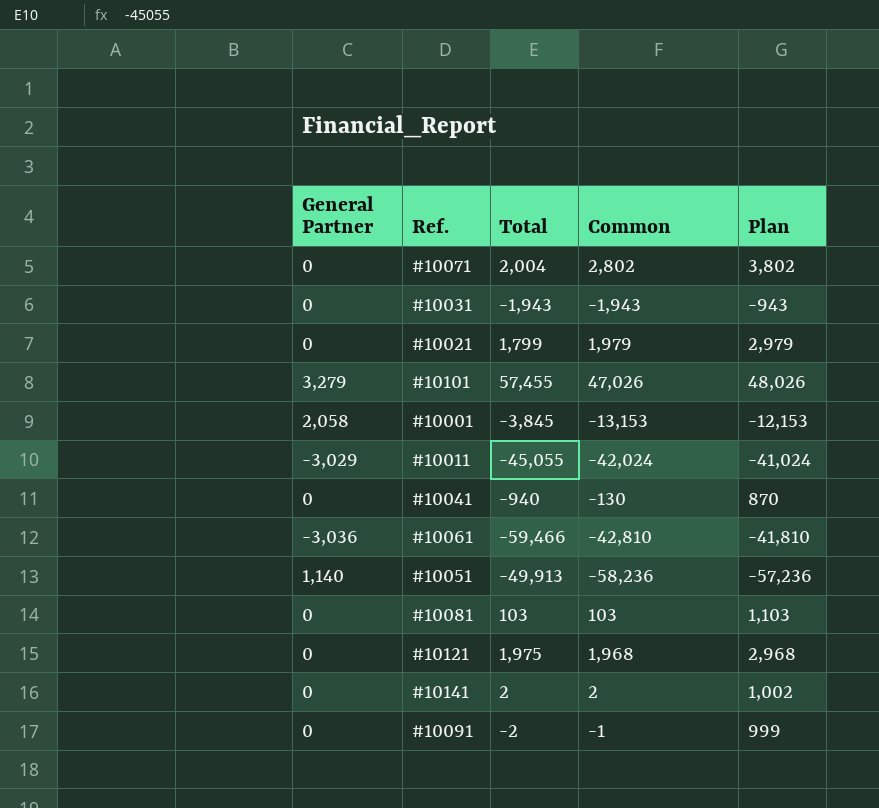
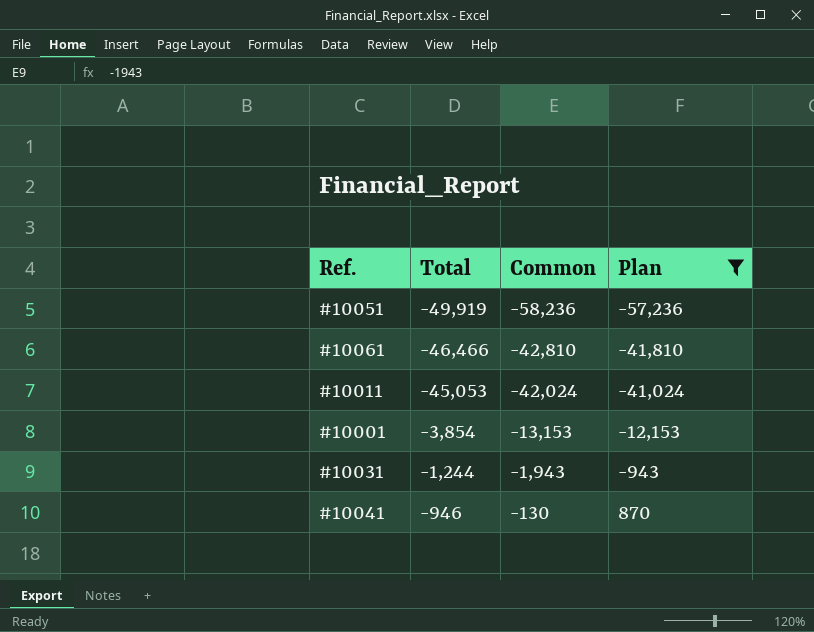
filter: none -> Plan <= 870
row order: none -> Total ascending
column General Partner | position: 1 -> none
#10051 | Total: -49,913 -> -49,919
#10061 | Total: -59,466 -> -46,466
#10011 | Total: -45,055 -> -45,053
#10001 | Total: -3,845 -> -3,854
#10031 | Total: -1,943 -> -1,244
#10041 | Total: -940 -> -946

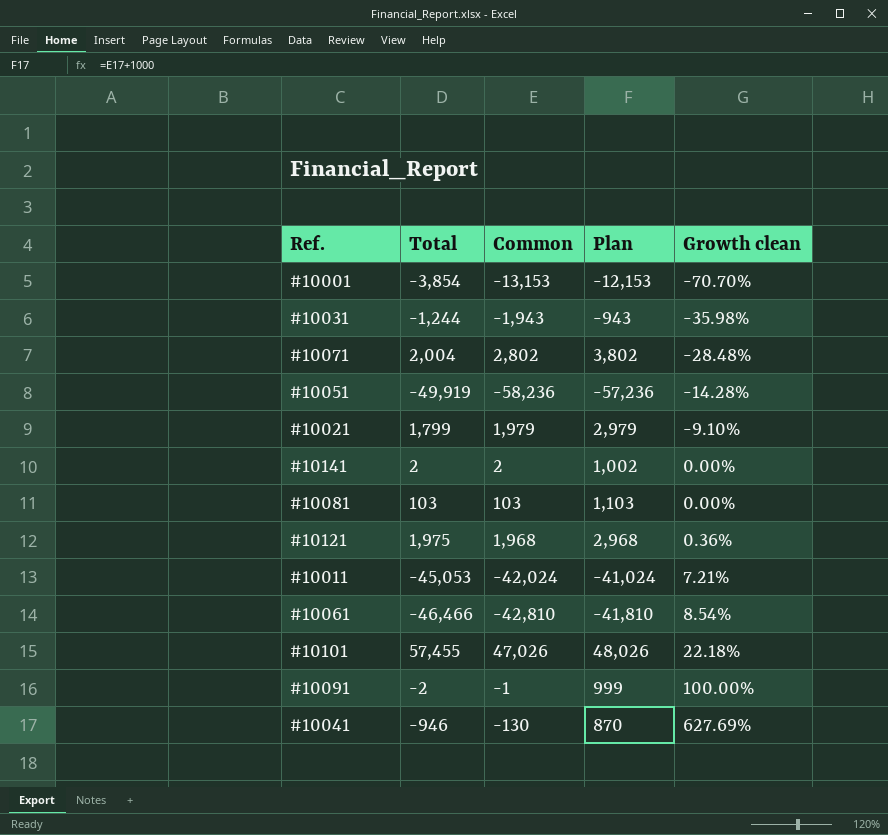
filter: Plan <= 870 -> none
row order: Total ascending -> Growth clean ascending
column Growth clean | formula: none -> ([Total] - [Common]) / [Common]

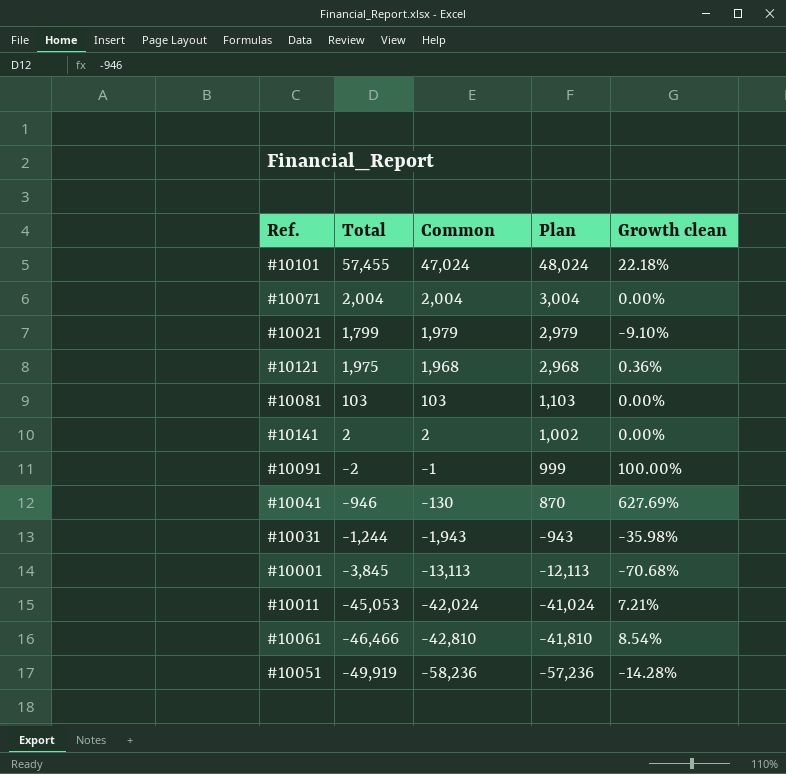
row order: Growth clean ascending -> Common descending
#10101 | Common: 47,026 -> 47,024
#10101 | Plan: 48,026 -> 48,024
#10071 | Common: 2,802 -> 2,004
#10071 | Plan: 3,802 -> 3,004
#10071 | Growth clean: -28.48% -> 0.00%
#10001 | Total: -3,854 -> -3,845
#10001 | Common: -13,153 -> -13,113
#10001 | Plan: -12,153 -> -12,113
#10001 | Growth clean: -70.70% -> -70.68%

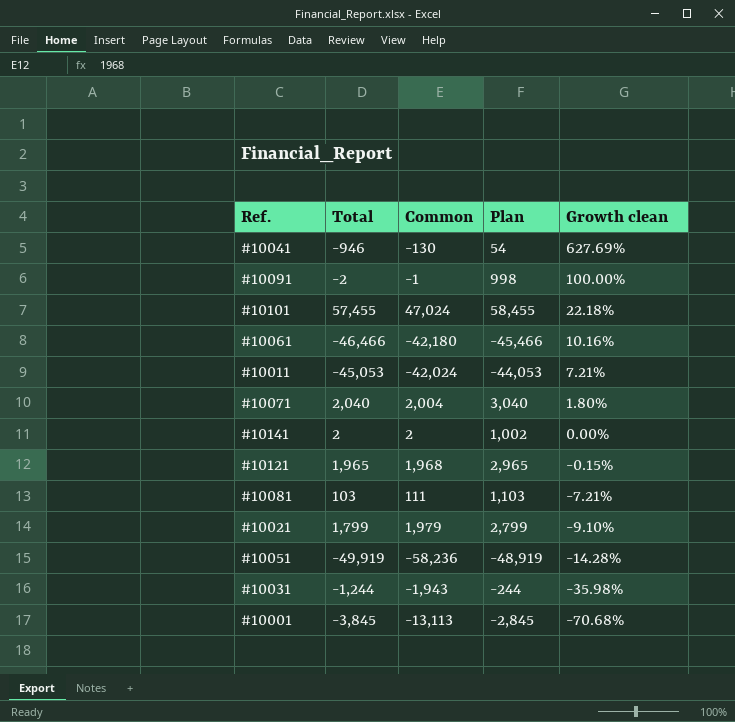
row order: Common descending -> Growth clean descending
column Plan | formula: [Common] + 1000 -> [Total] + 1000
#10061 | Common: -42,810 -> -42,180
#10061 | Growth clean: 8.54% -> 10.16%
#10071 | Total: 2,004 -> 2,040
#10071 | Growth clean: 0.00% -> 1.80%
#10121 | Total: 1,975 -> 1,965
#10121 | Growth clean: 0.36% -> -0.15%
#10081 | Common: 103 -> 111
#10081 | Growth clean: 0.00% -> -7.21%

